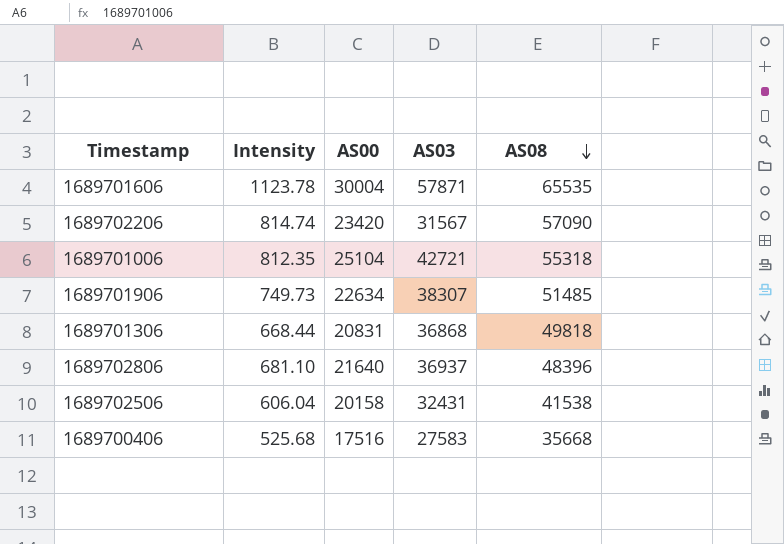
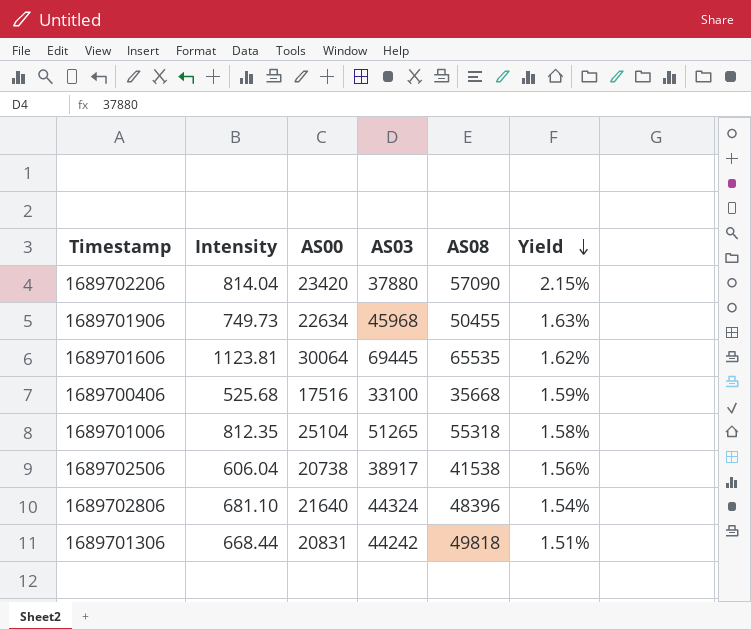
row order: AS08 descending -> Yield descending
column Yield | formula: none -> [Intensity] / [AS03]
1689702206 | Intensity: 814.74 -> 814.04
1689702206 | AS03: 31567 -> 37880
1689701906 | AS03: 38307 -> 45968
1689701906 | AS08: 51485 -> 50455
1689701606 | Intensity: 1123.78 -> 1123.81
1689701606 | AS00: 30004 -> 30064
1689701606 | AS03: 57871 -> 69445
1689700406 | AS03: 27583 -> 33100
1689701006 | AS03: 42721 -> 51265
1689702506 | AS00: 20158 -> 20738
1689702506 | AS03: 32431 -> 38917
1689702806 | AS03: 36937 -> 44324
1689701306 | AS03: 36868 -> 44242

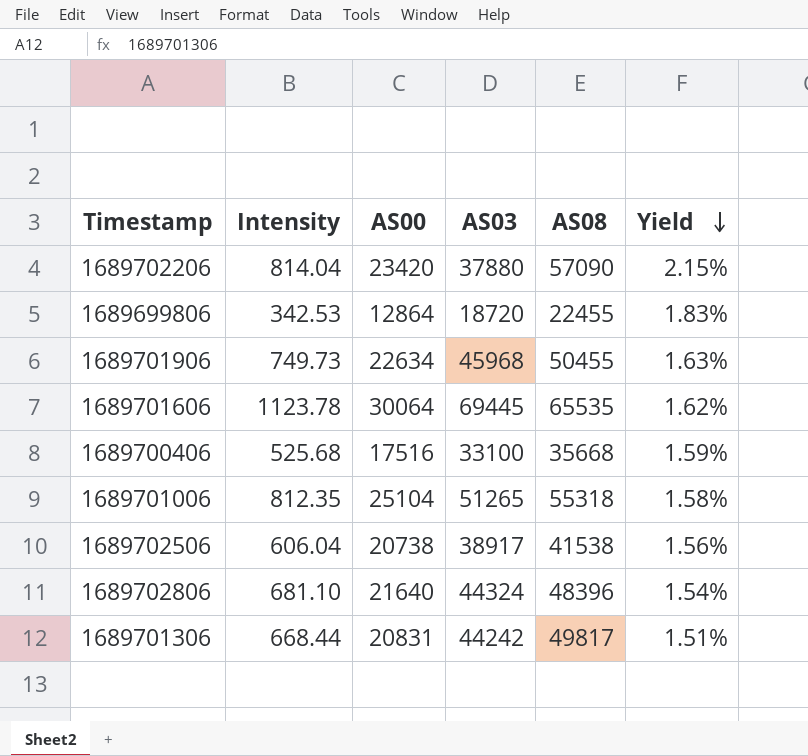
row 1689699806: none -> 342.53 | 12864 | 18720 | 22455 | 1.83%
1689701606 | Intensity: 1123.81 -> 1123.78
1689701306 | AS08: 49818 -> 49817

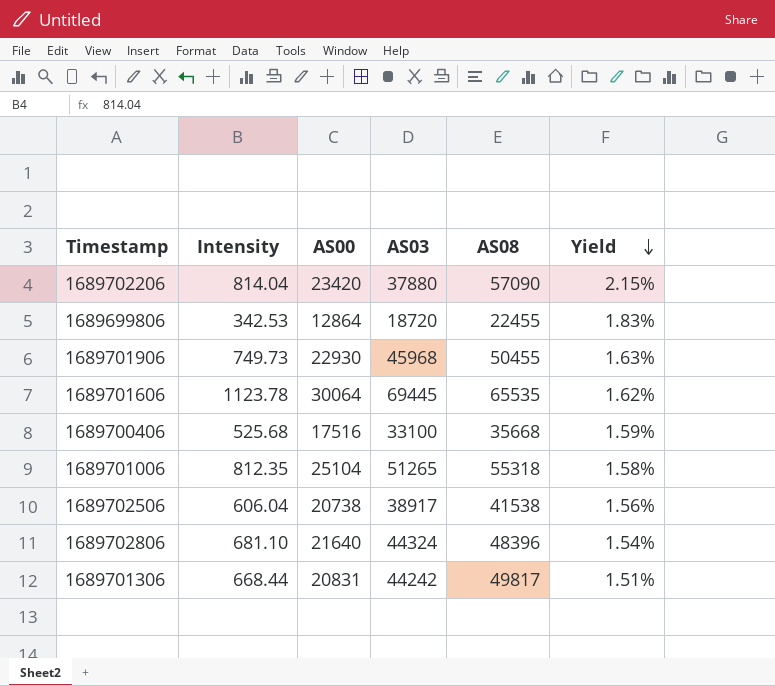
1689701906 | AS00: 22634 -> 22930

